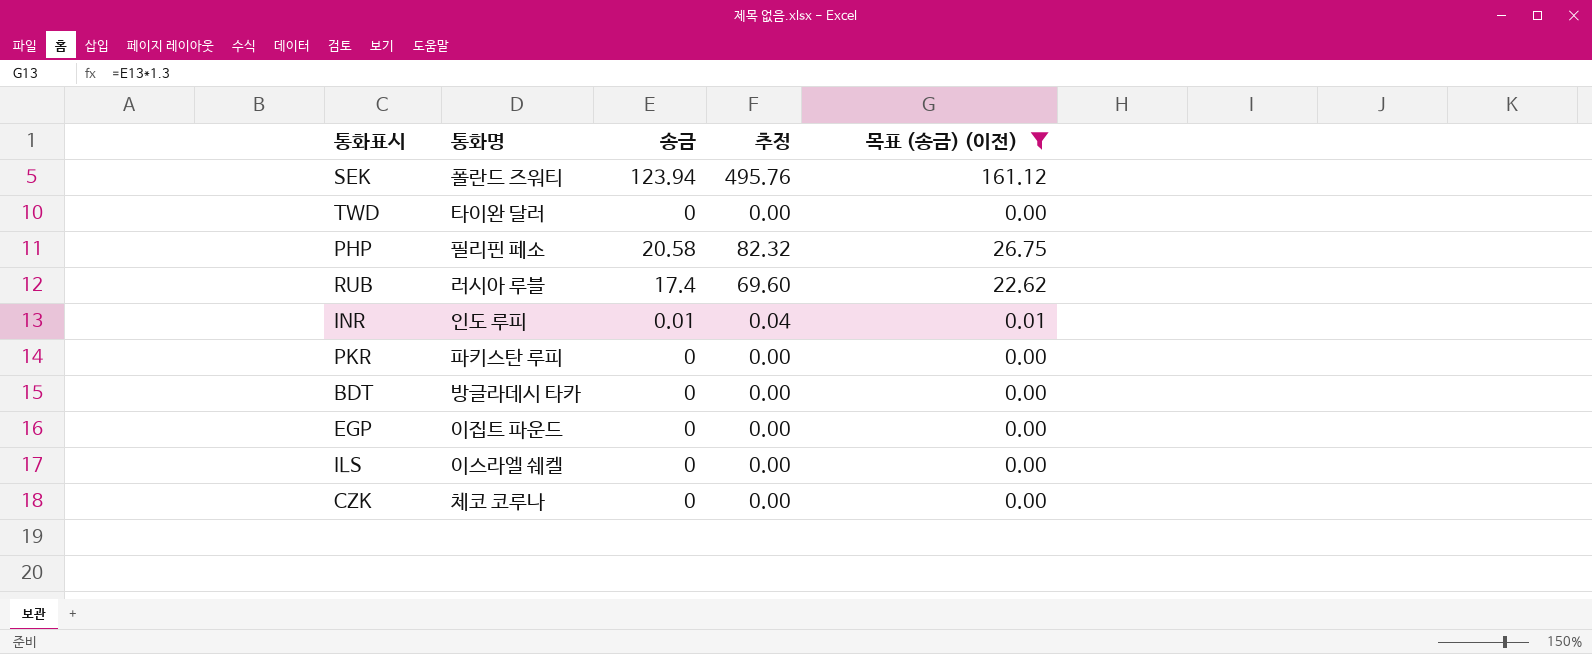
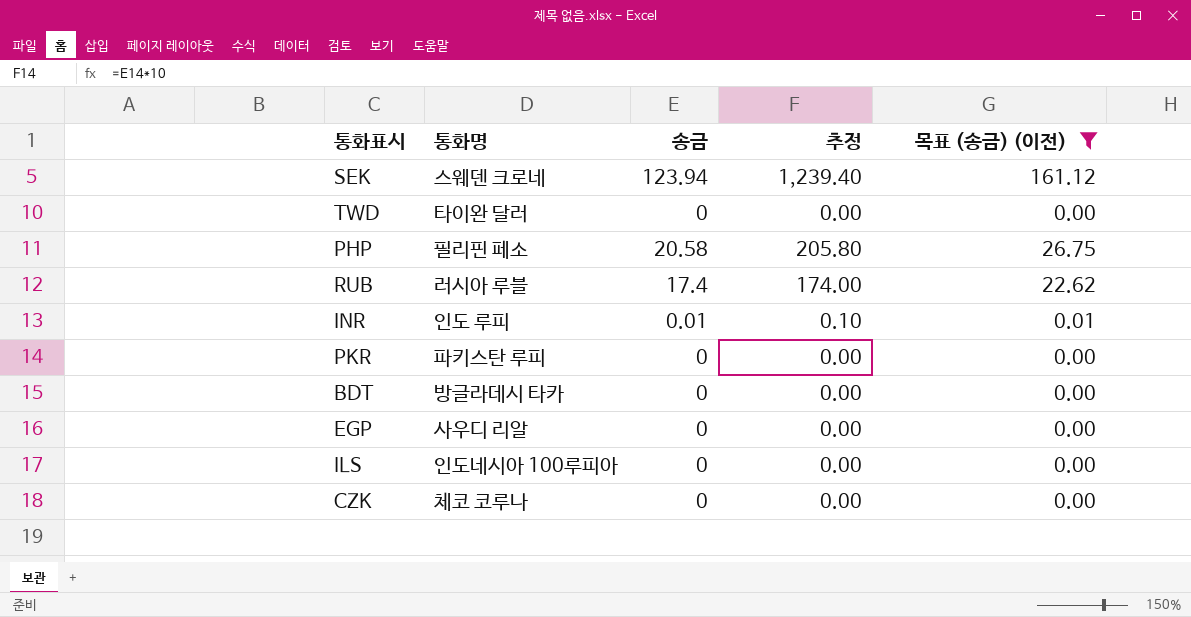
column 추정 | formula: [송금] * 4 -> [송금] * 10
SEK | 통화명: 폴란드 즈워티 -> 스웨덴 크로네
EGP | 통화명: 이집트 파운드 -> 사우디 리알
ILS | 통화명: 이스라엘 쉐켈 -> 인도네시아 100루피아

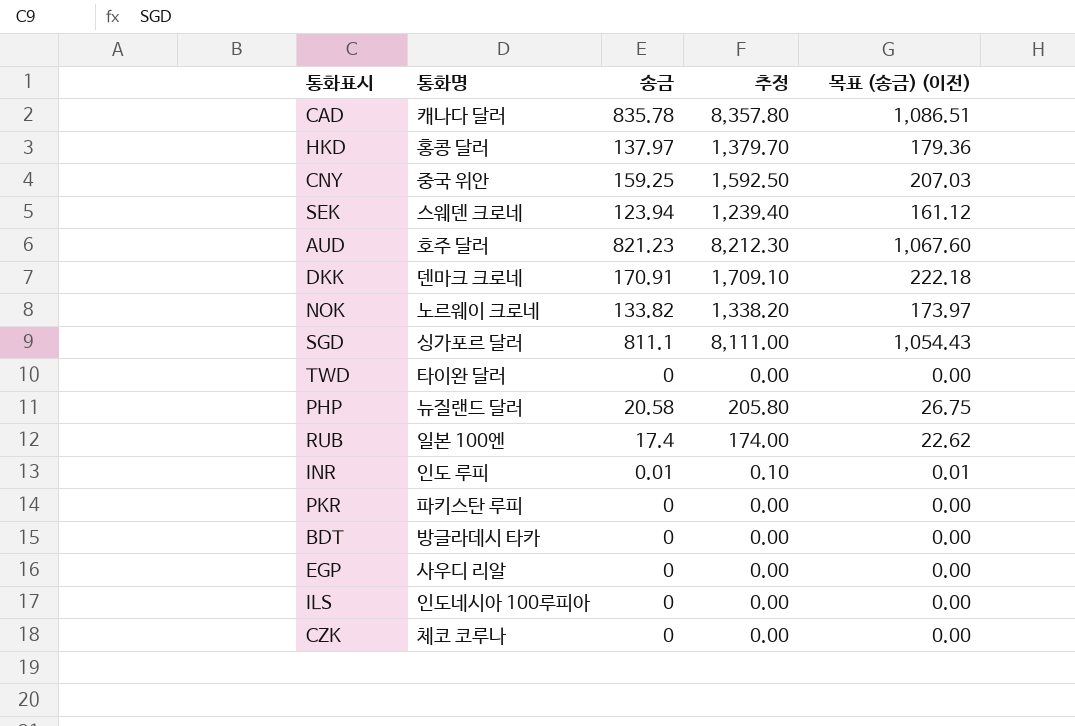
filter: 목표 (송금) (이전) <= 161.12 -> none
PHP | 통화명: 필리핀 페소 -> 뉴질랜드 달러
RUB | 통화명: 러시아 루블 -> 일본 100엔

